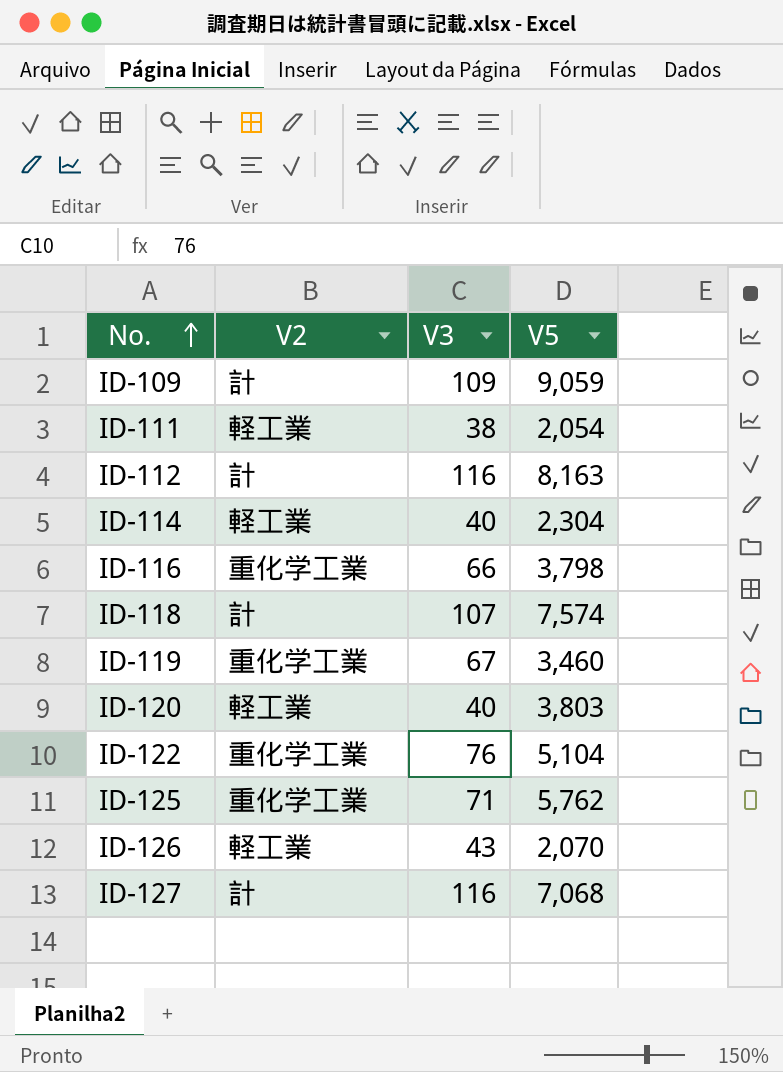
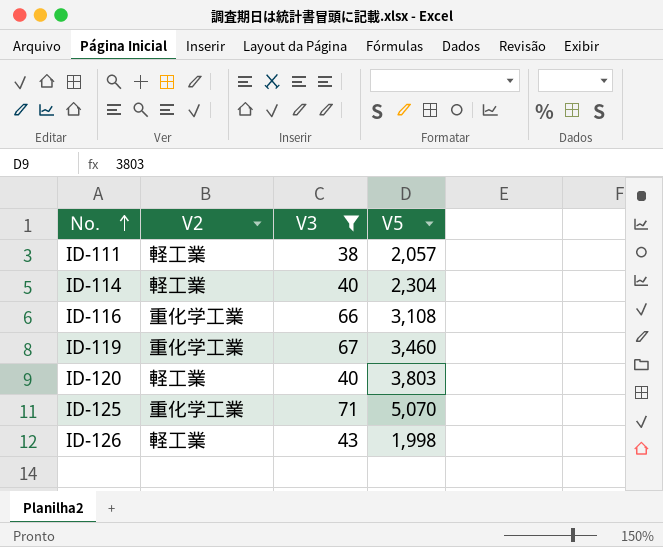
filter: none -> V3 <= 71
ID-111 | V5: 2,054 -> 2,057
ID-116 | V5: 3,798 -> 3,108
ID-125 | V5: 5,762 -> 5,070
ID-126 | V5: 2,070 -> 1,998

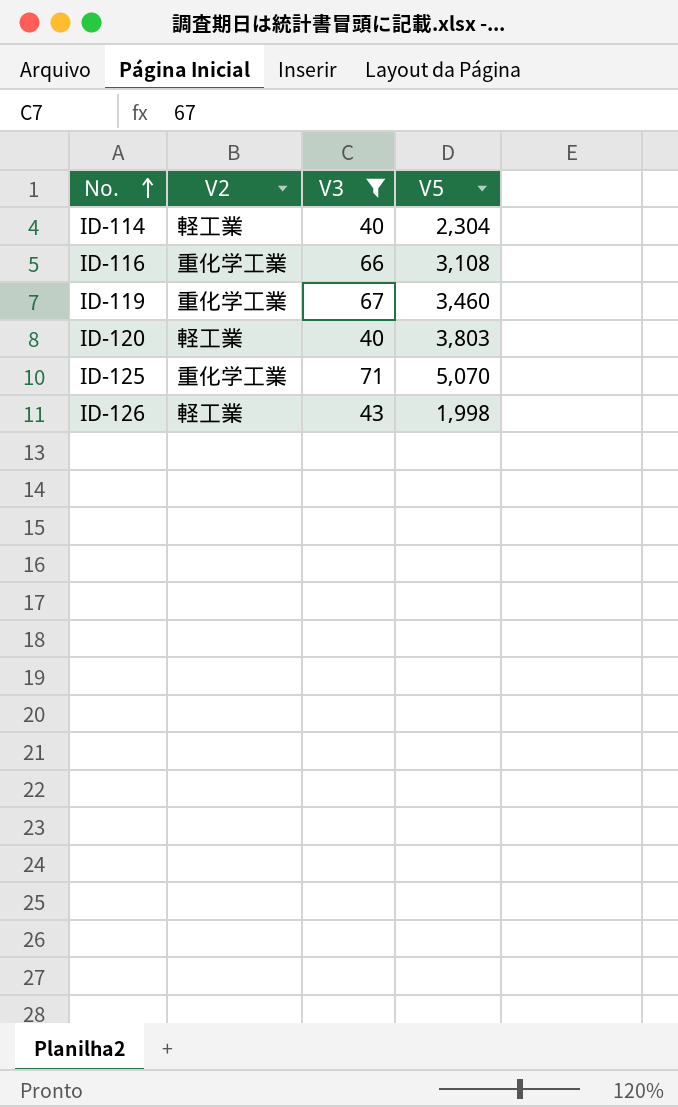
row ID-111: 軽工業 | 38 | 2,057 -> none

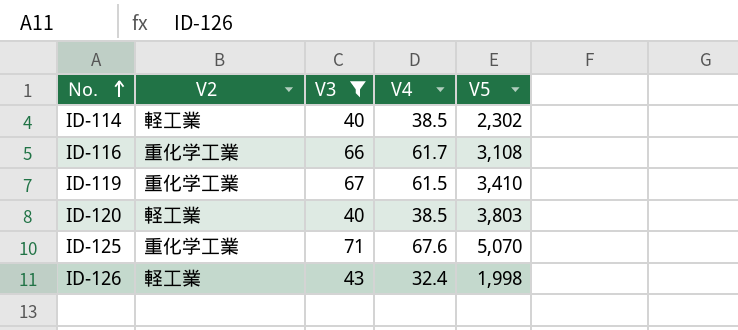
column V4 | position: none -> 4
ID-114 | V5: 2,304 -> 2,302
ID-119 | V5: 3,460 -> 3,410

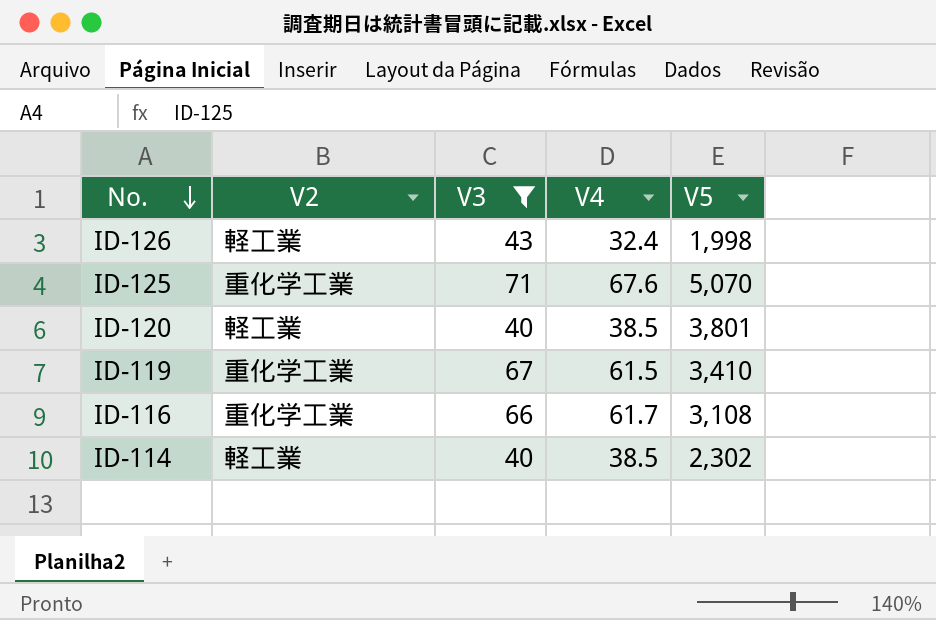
row order: No. ascending -> No. descending
ID-120 | V5: 3,803 -> 3,801

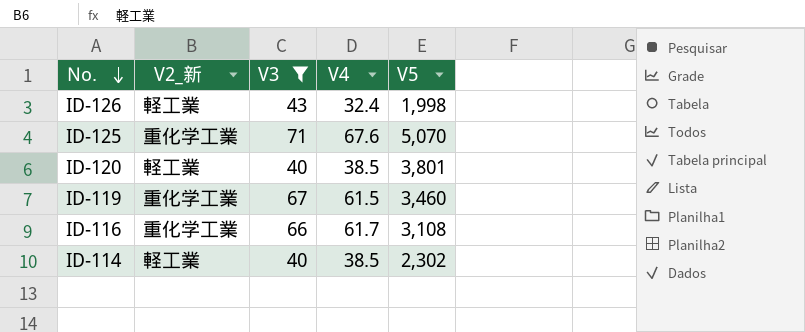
column name: V2 -> V2_新
ID-119 | V5: 3,410 -> 3,460

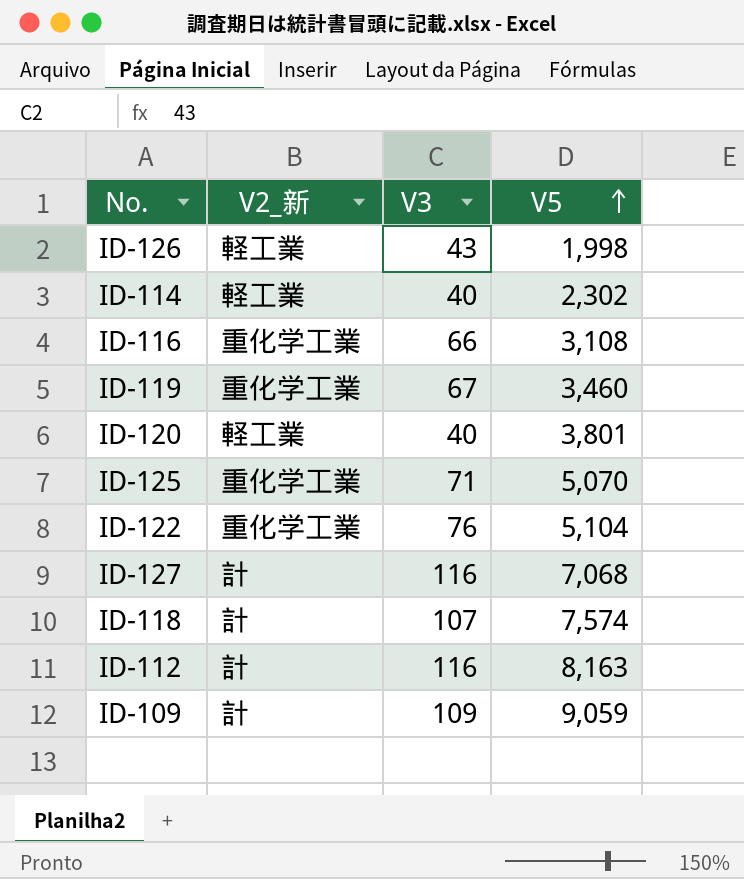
filter: V3 <= 71 -> none
row order: No. descending -> V5 ascending
column V4 | position: 4 -> none

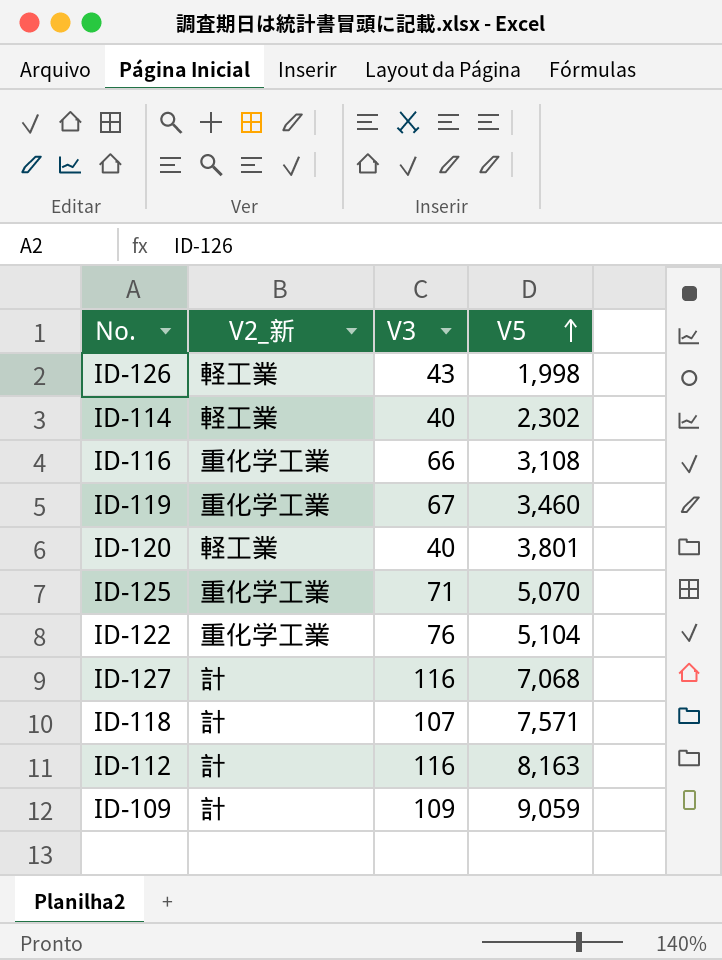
ID-118 | V5: 7,574 -> 7,571

